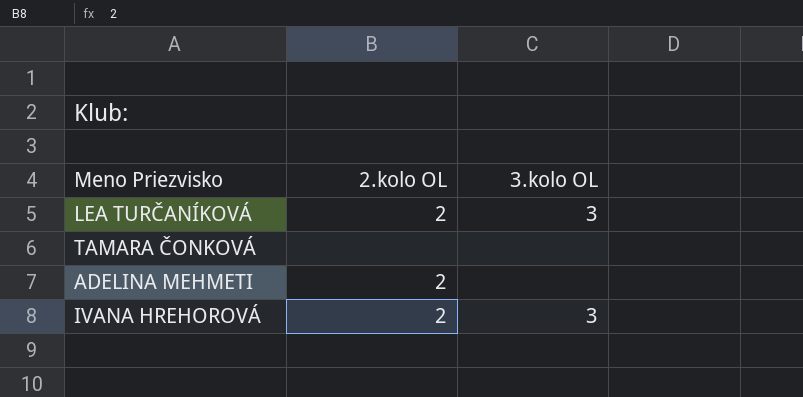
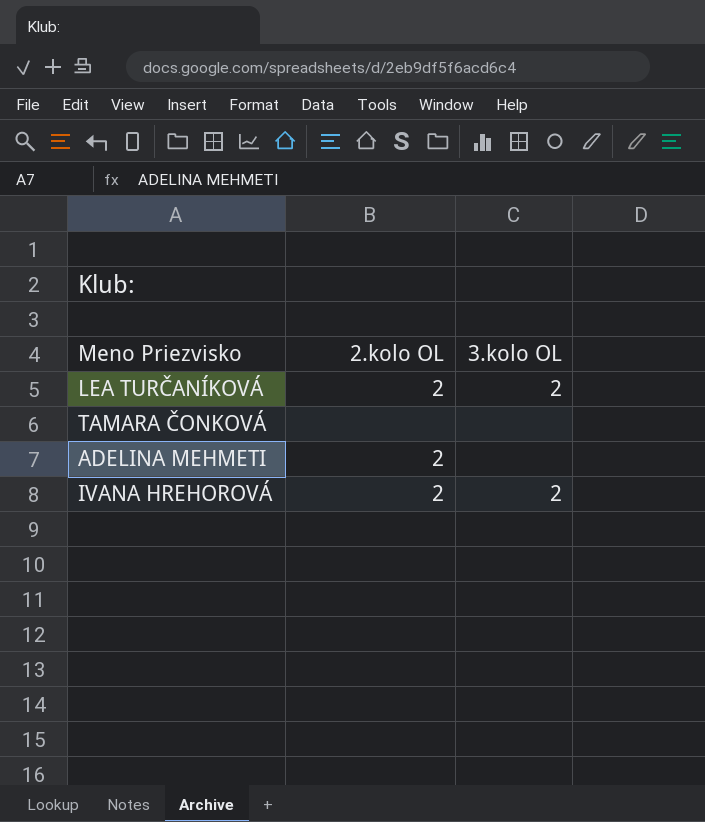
LEA TURČANÍKOVÁ | 3.kolo OL: 3 -> 2
IVANA HREHOROVÁ | 3.kolo OL: 3 -> 2

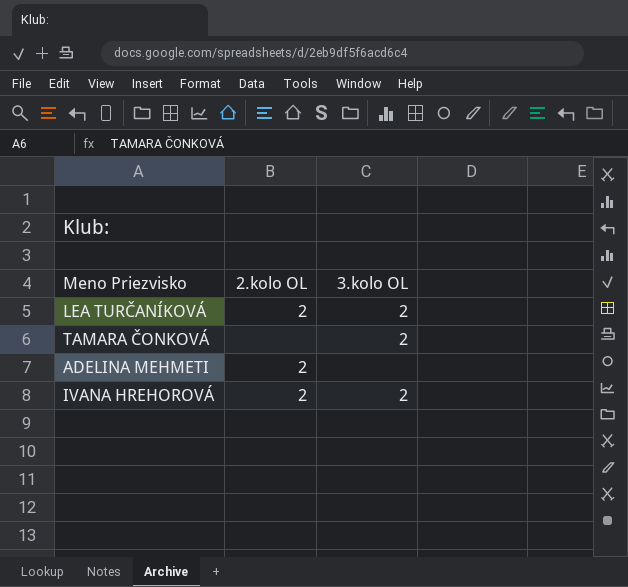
TAMARA ČONKOVÁ | 3.kolo OL: none -> 2

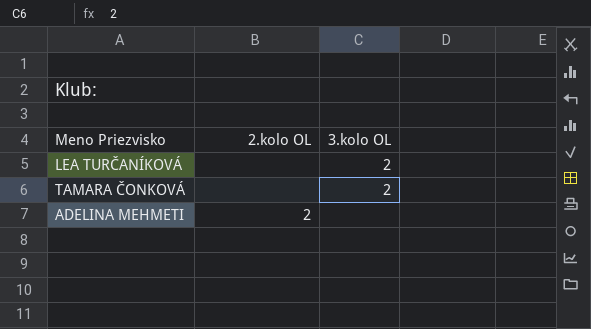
row IVANA HREHOROVÁ: 2 | 2 -> none
LEA TURČANÍKOVÁ | 2.kolo OL: 2 -> none

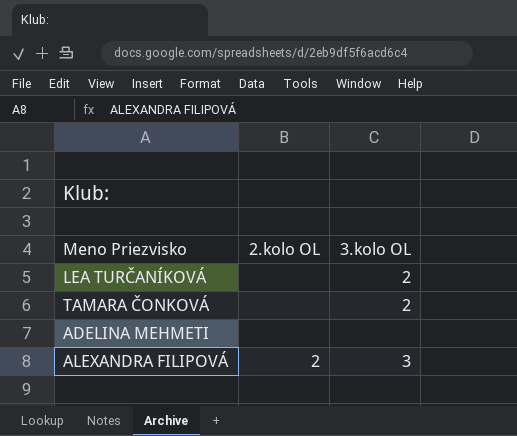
ADELINA MEHMETI | 2.kolo OL: 2 -> none
row ALEXANDRA FILIPOVÁ: none -> 2 | 3

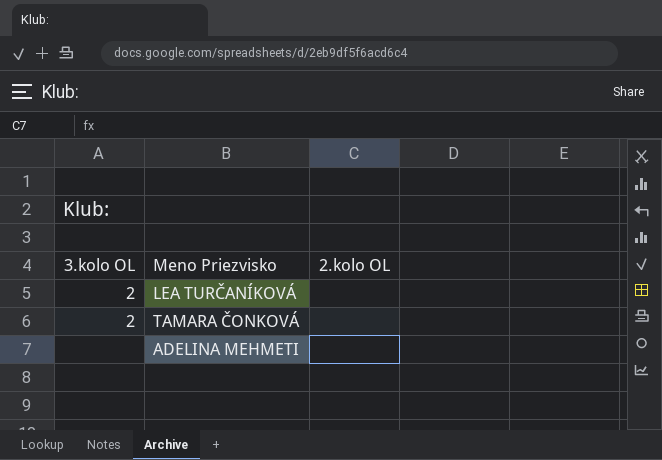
column 3.kolo OL | position: 3 -> 1
row ALEXANDRA FILIPOVÁ: 2 | 3 -> none

